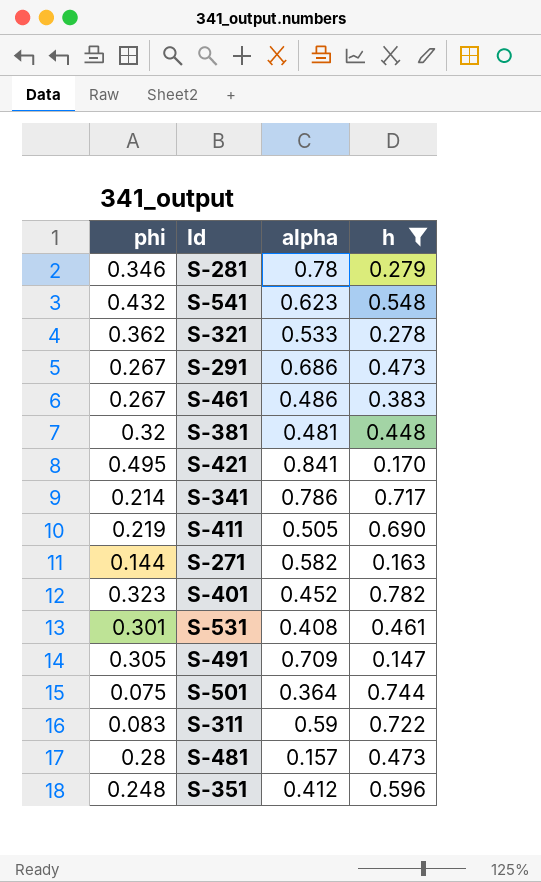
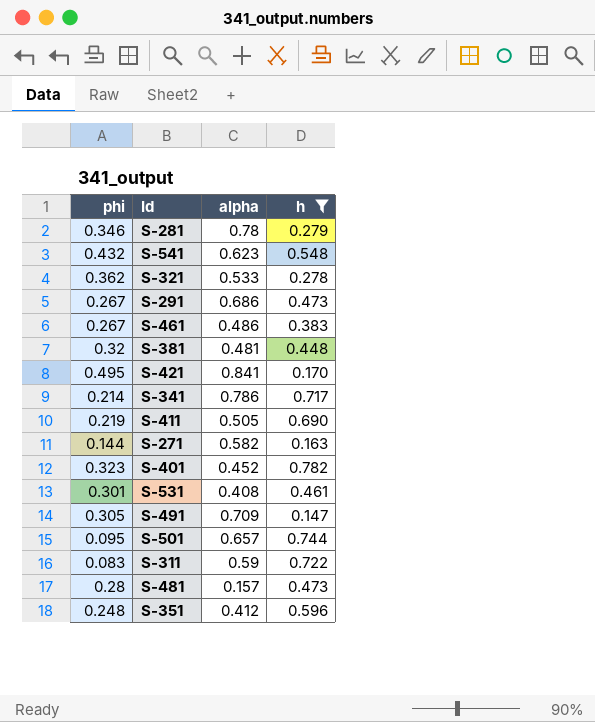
S-501 | phi: 0.075 -> 0.095
S-501 | alpha: 0.364 -> 0.657

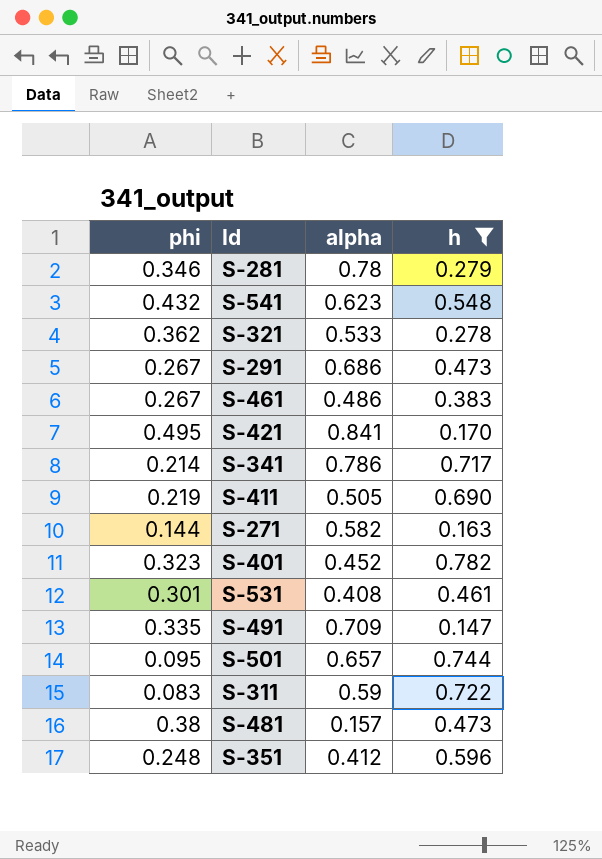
row S-381: 0.32 | 0.481 | 0.448 -> none
S-491 | phi: 0.305 -> 0.335
S-481 | phi: 0.28 -> 0.38

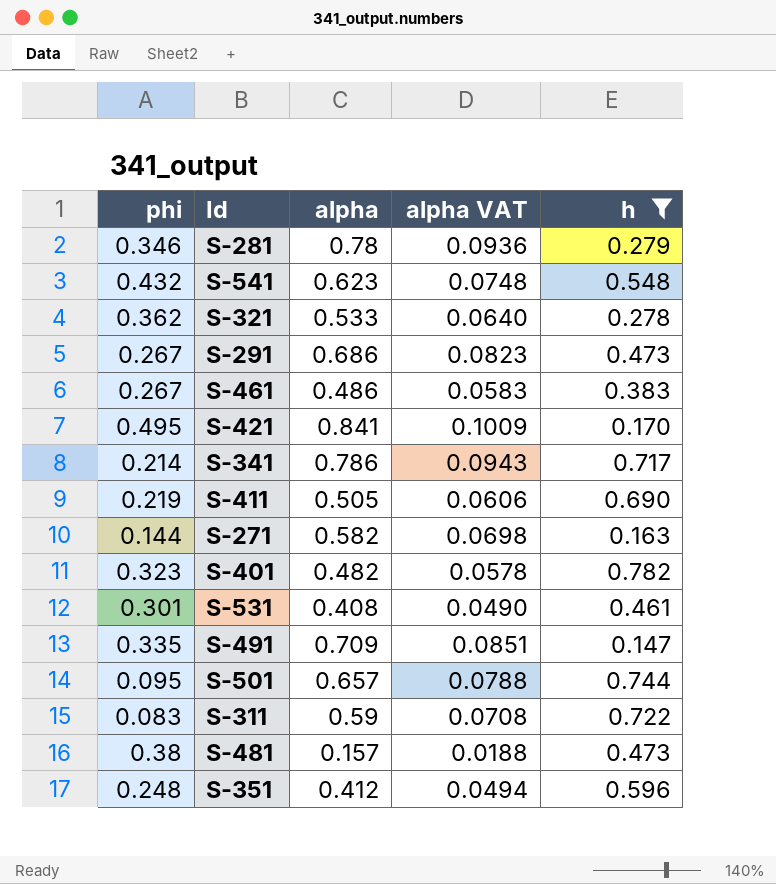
column alpha VAT | formula: none -> [alpha] * 0.12
S-401 | alpha: 0.452 -> 0.482

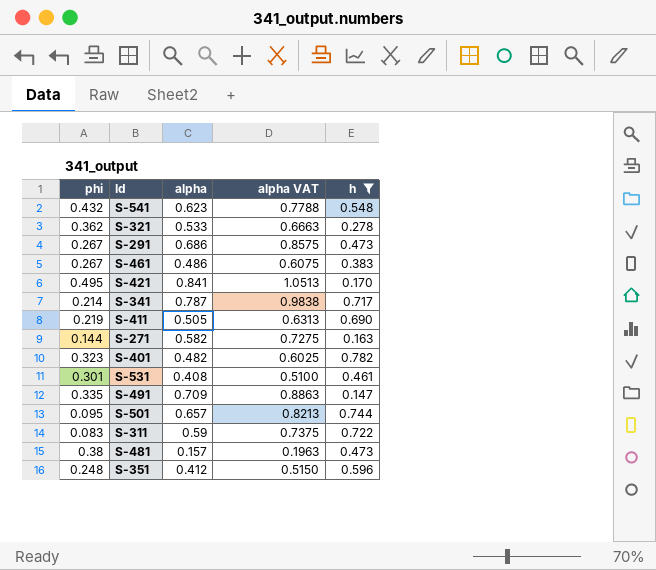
column alpha VAT | formula: [alpha] * 0.12 -> [alpha] * 1.25
row S-281: 0.346 | 0.78 | 0.0936 | 0.279 -> none
S-341 | alpha: 0.786 -> 0.787

